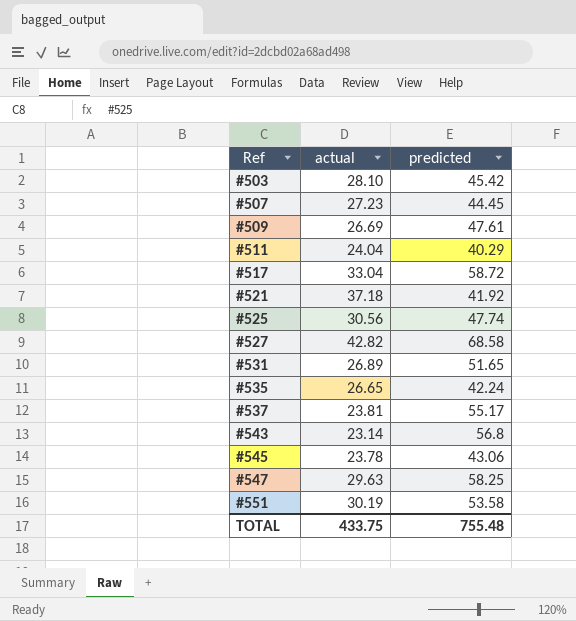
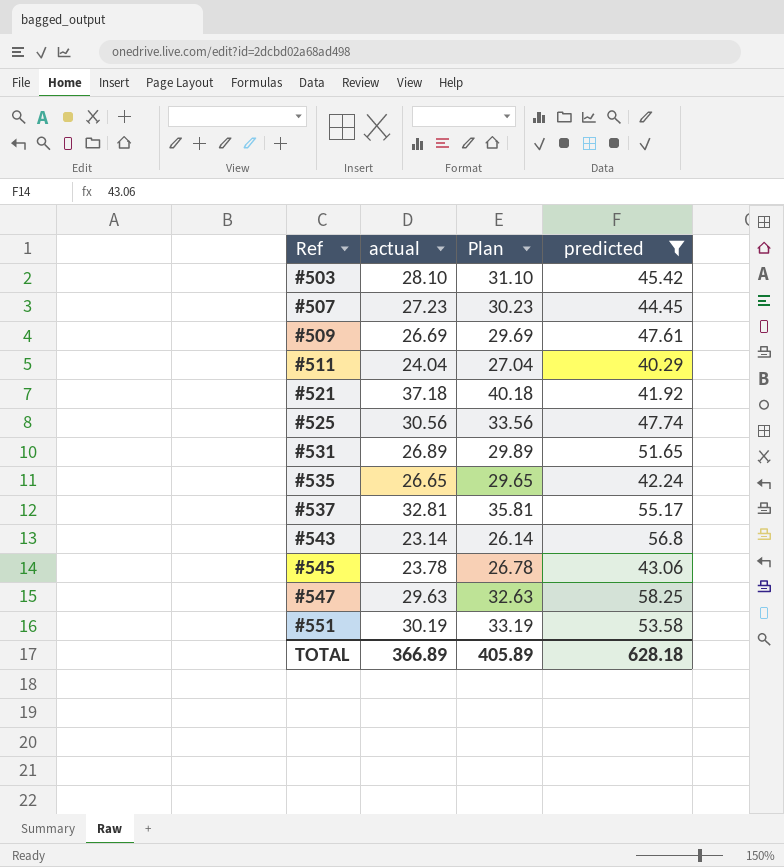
filter: none -> predicted <= 58.25
column Plan | formula: none -> [actual] + 3
#537 | actual: 23.81 -> 32.81
TOTAL | actual: 433.75 -> 366.89
TOTAL | predicted: 755.48 -> 628.18

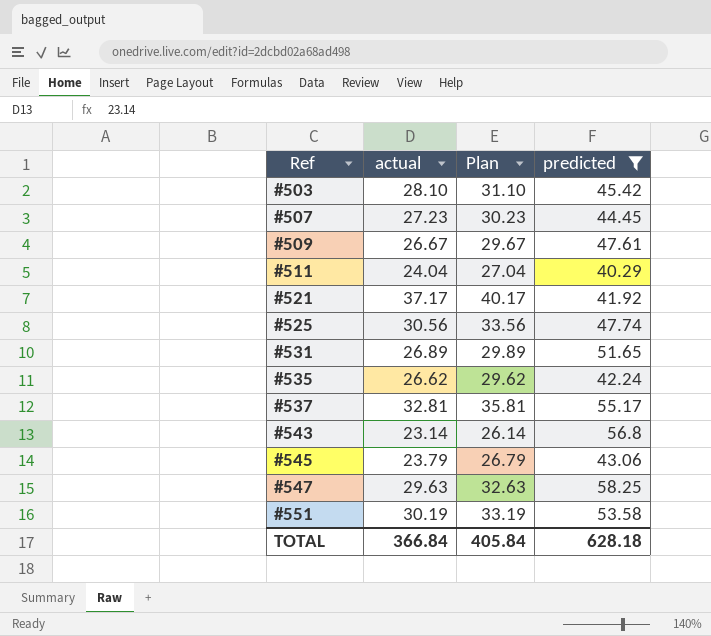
#509 | actual: 26.69 -> 26.67
#509 | Plan: 29.69 -> 29.67
#521 | actual: 37.18 -> 37.17
#521 | Plan: 40.18 -> 40.17
#535 | actual: 26.65 -> 26.62
#535 | Plan: 29.65 -> 29.62
#545 | actual: 23.78 -> 23.79
#545 | Plan: 26.78 -> 26.79
TOTAL | actual: 366.89 -> 366.84
TOTAL | Plan: 405.89 -> 405.84

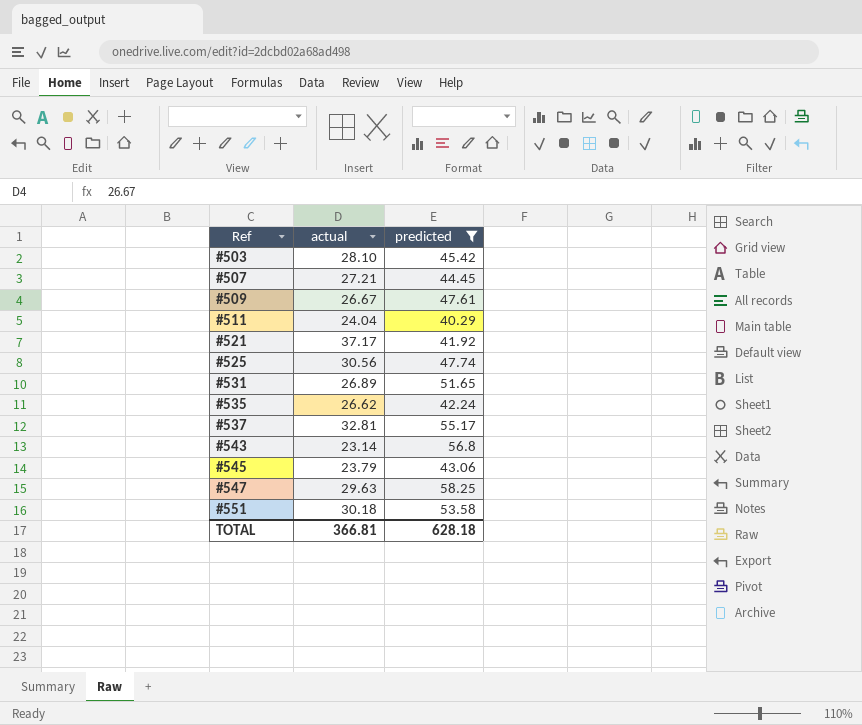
column Plan | formula: [actual] + 3 -> none
#507 | actual: 27.23 -> 27.21
#551 | actual: 30.19 -> 30.18
TOTAL | actual: 366.84 -> 366.81

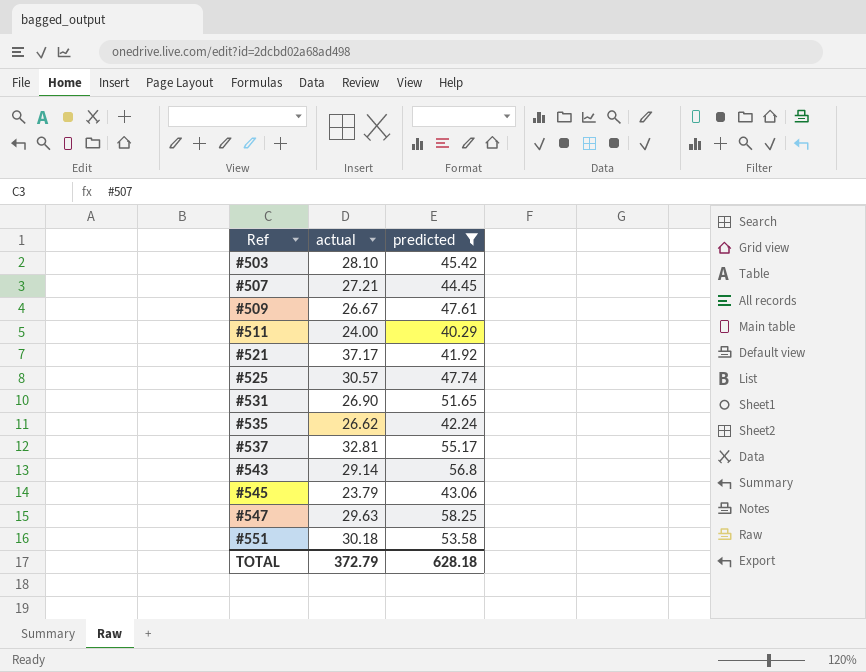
#511 | actual: 24.04 -> 24.00
#525 | actual: 30.56 -> 30.57
#531 | actual: 26.89 -> 26.90
#543 | actual: 23.14 -> 29.14
TOTAL | actual: 366.81 -> 372.79

